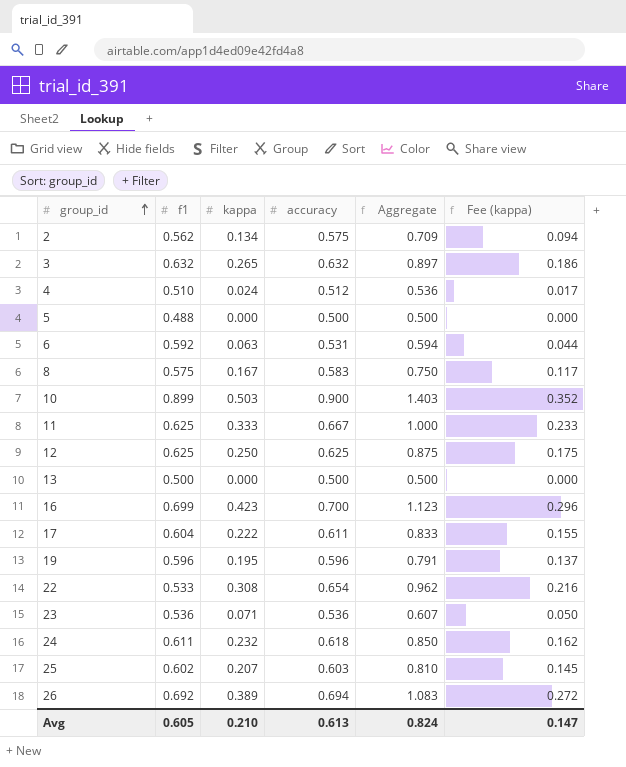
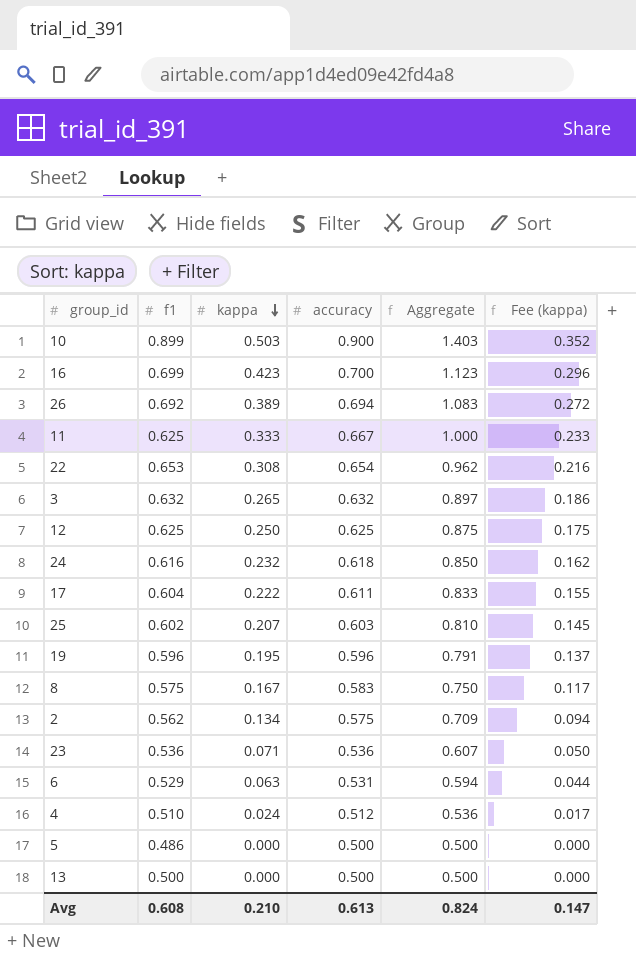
row order: group_id ascending -> kappa descending
22 | f1: 0.533 -> 0.653
24 | f1: 0.611 -> 0.616
6 | f1: 0.592 -> 0.529
5 | f1: 0.488 -> 0.486
Avg | f1: 0.605 -> 0.608

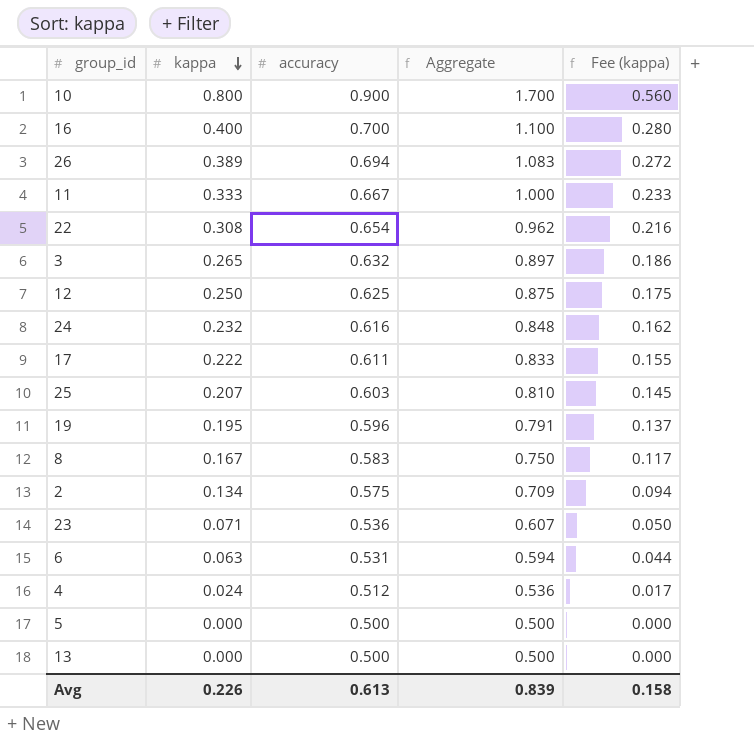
column f1 | position: 2 -> none
10 | kappa: 0.503 -> 0.800
10 | Aggregate: 1.403 -> 1.700
10 | Fee (kappa): 0.352 -> 0.560
16 | kappa: 0.423 -> 0.400
16 | Aggregate: 1.123 -> 1.100
16 | Fee (kappa): 0.296 -> 0.280
24 | accuracy: 0.618 -> 0.616
24 | Aggregate: 0.850 -> 0.848
Avg | kappa: 0.210 -> 0.226
Avg | Aggregate: 0.824 -> 0.839
Avg | Fee (kappa): 0.147 -> 0.158

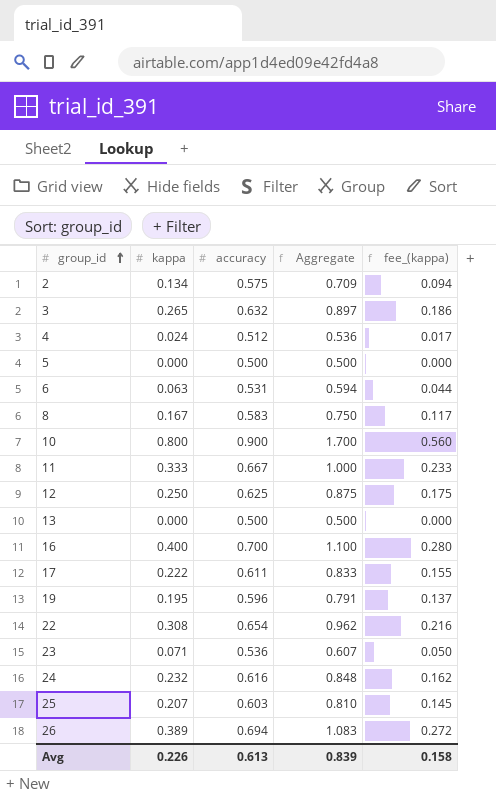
row order: kappa descending -> group_id ascending
column name: Fee (kappa) -> fee_(kappa)

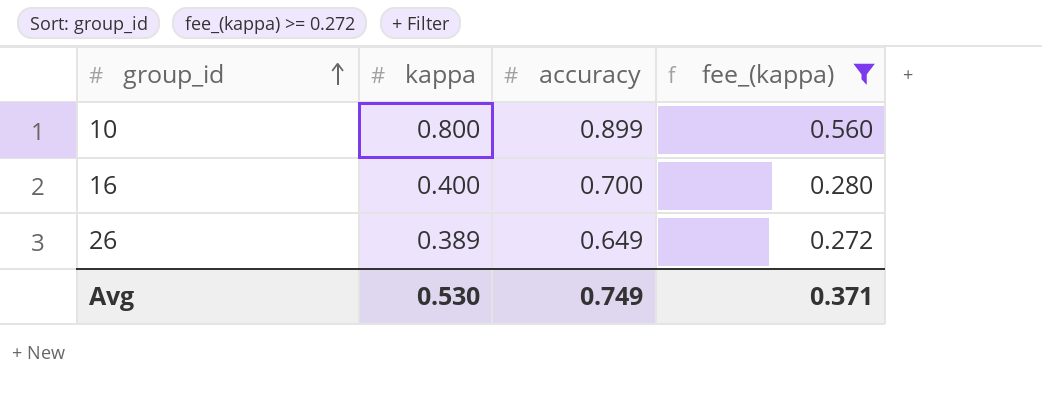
filter: none -> fee_(kappa) >= 0.272
column Aggregate | formula: [kappa] + [accuracy] -> none
10 | accuracy: 0.900 -> 0.899
26 | accuracy: 0.694 -> 0.649
Avg | kappa: 0.226 -> 0.530
Avg | accuracy: 0.613 -> 0.749
Avg | fee_(kappa): 0.158 -> 0.371

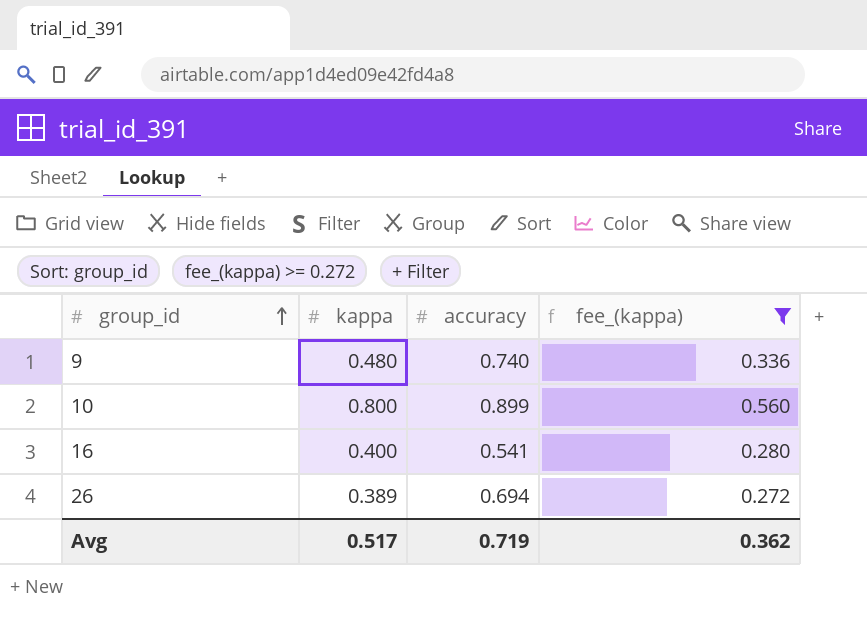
row 9: none -> 0.480 | 0.740 | 0.336
16 | accuracy: 0.700 -> 0.541
26 | accuracy: 0.649 -> 0.694
Avg | kappa: 0.530 -> 0.517
Avg | accuracy: 0.749 -> 0.719
Avg | fee_(kappa): 0.371 -> 0.362

